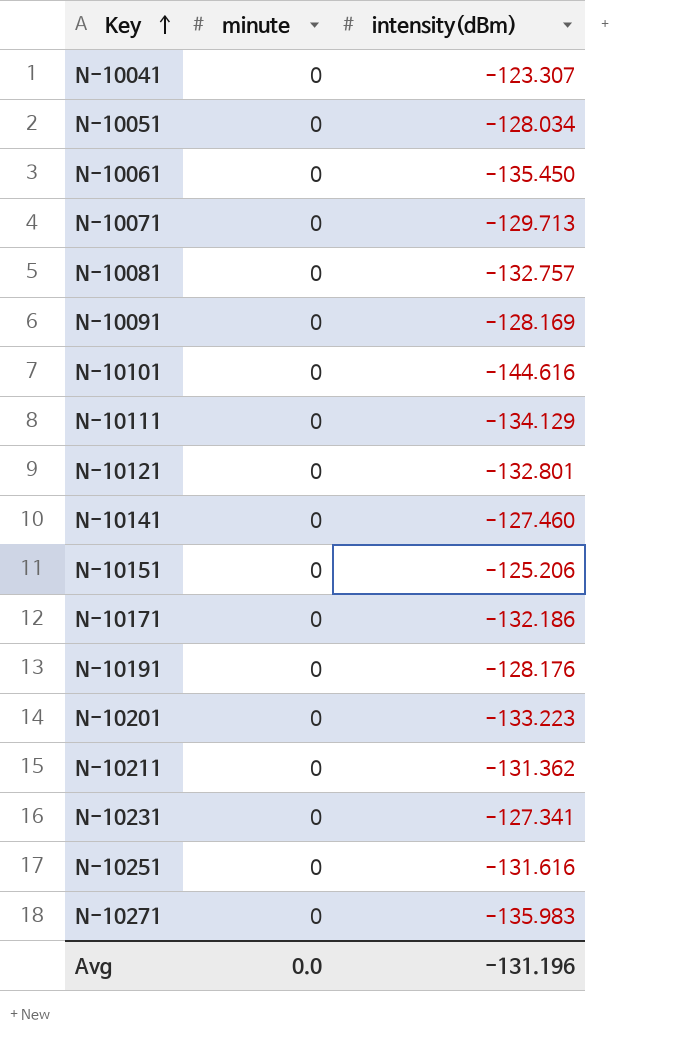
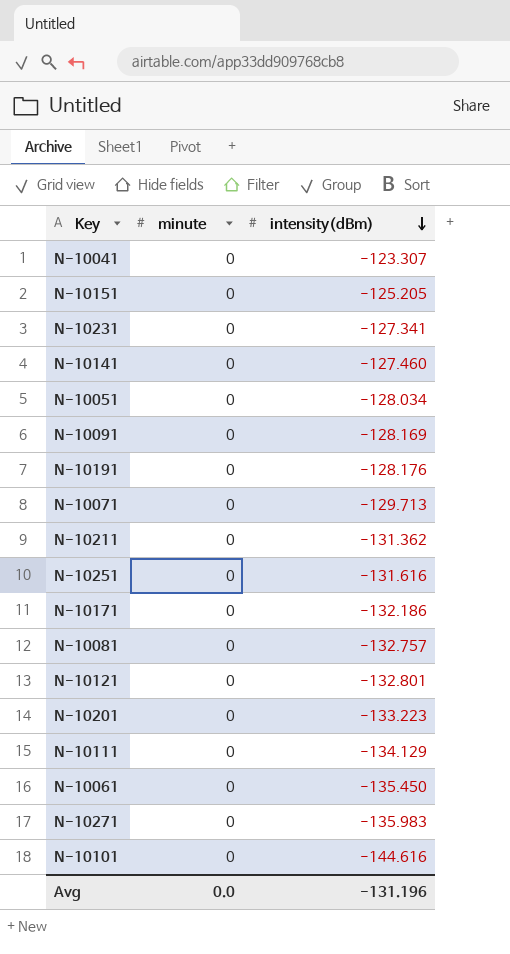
row order: Key ascending -> intensity(dBm) descending
N-10151 | intensity(dBm): -125.206 -> -125.205

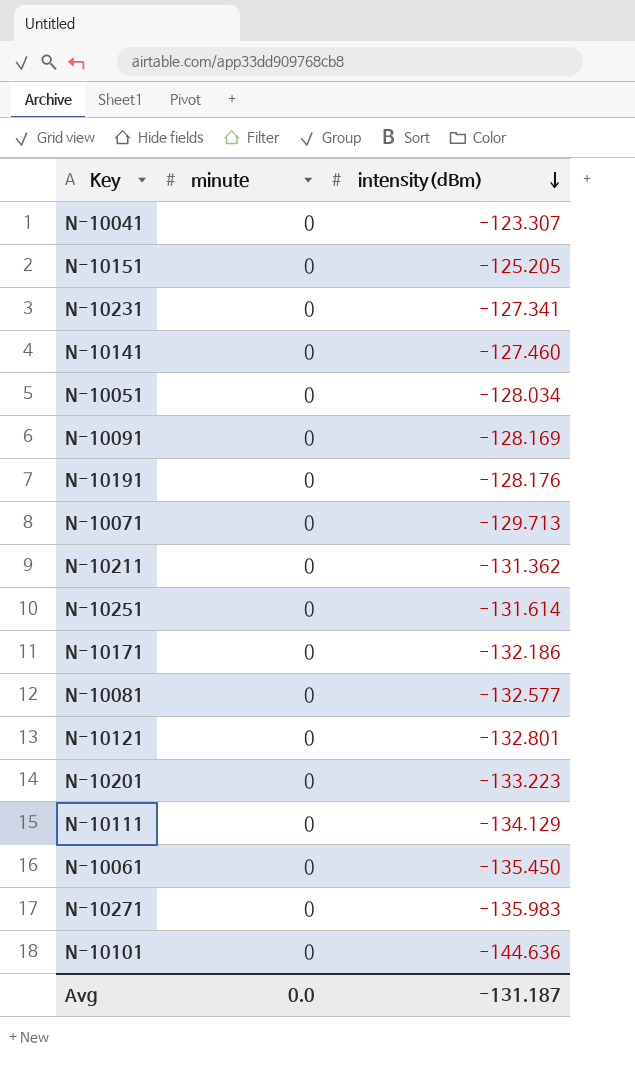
N-10251 | intensity(dBm): -131.616 -> -131.614
N-10081 | intensity(dBm): -132.757 -> -132.577
N-10101 | intensity(dBm): -144.616 -> -144.636
Avg | intensity(dBm): -131.196 -> -131.187

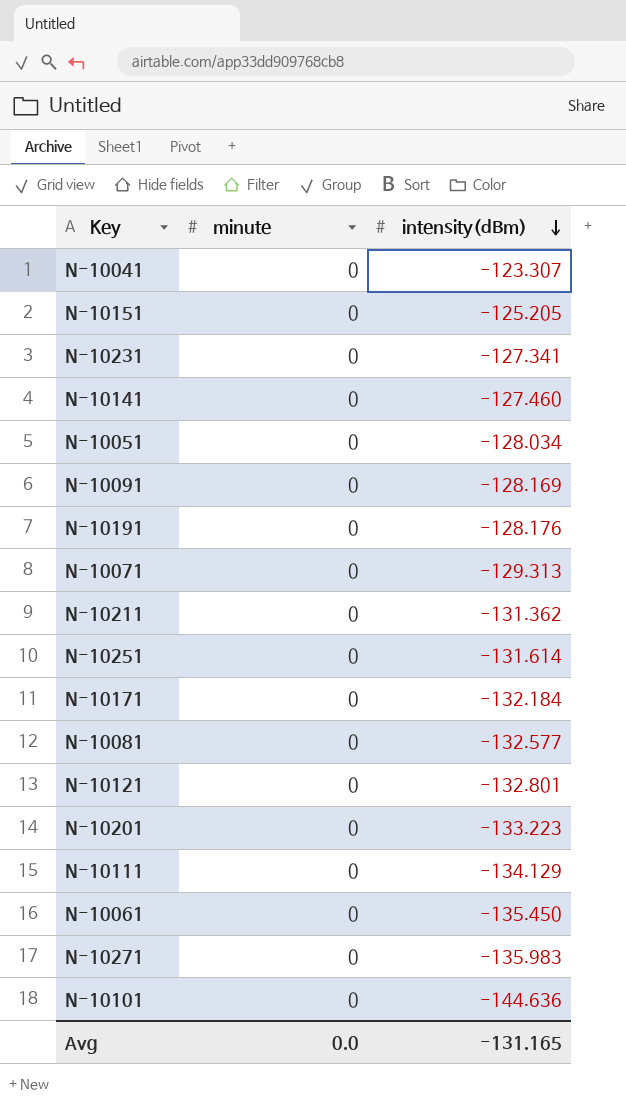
N-10071 | intensity(dBm): -129.713 -> -129.313
N-10171 | intensity(dBm): -132.186 -> -132.184
Avg | intensity(dBm): -131.187 -> -131.165

